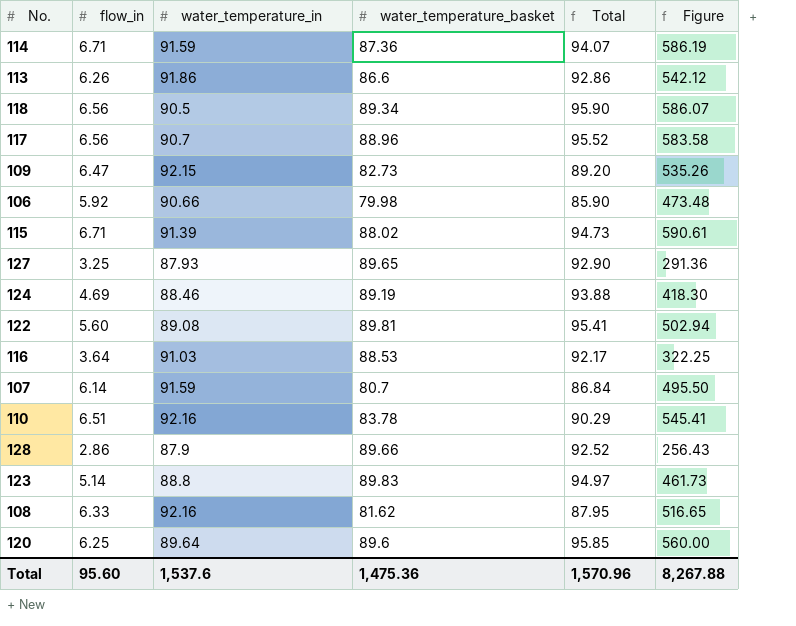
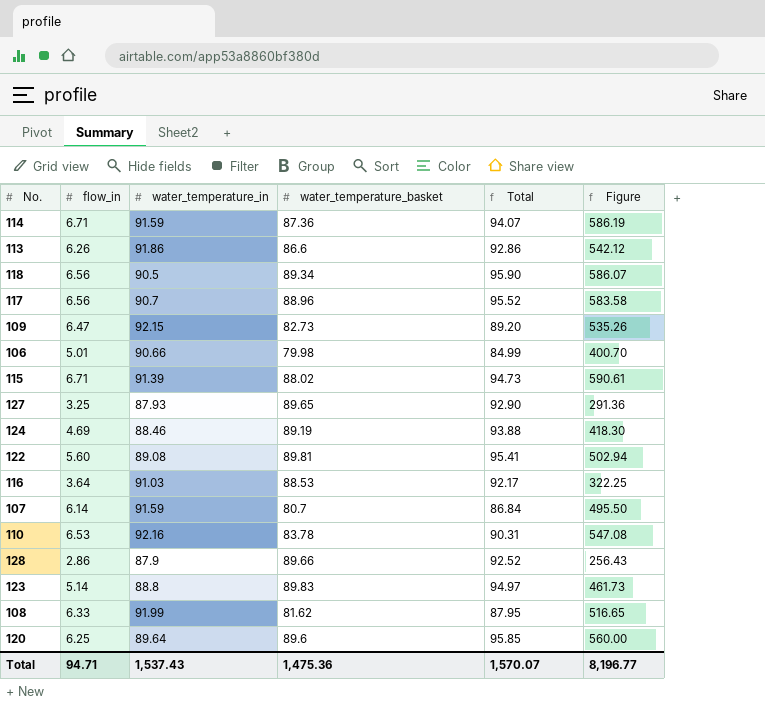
106 | flow_in: 5.92 -> 5.01
106 | Total: 85.90 -> 84.99
106 | Figure: 473.48 -> 400.70
110 | flow_in: 6.51 -> 6.53
110 | Total: 90.29 -> 90.31
110 | Figure: 545.41 -> 547.08
108 | water_temperature_in: 92.16 -> 91.99
Total | flow_in: 95.60 -> 94.71
Total | water_temperature_in: 1,537.6 -> 1,537.43
Total | Total: 1,570.96 -> 1,570.07
Total | Figure: 8,267.88 -> 8,196.77

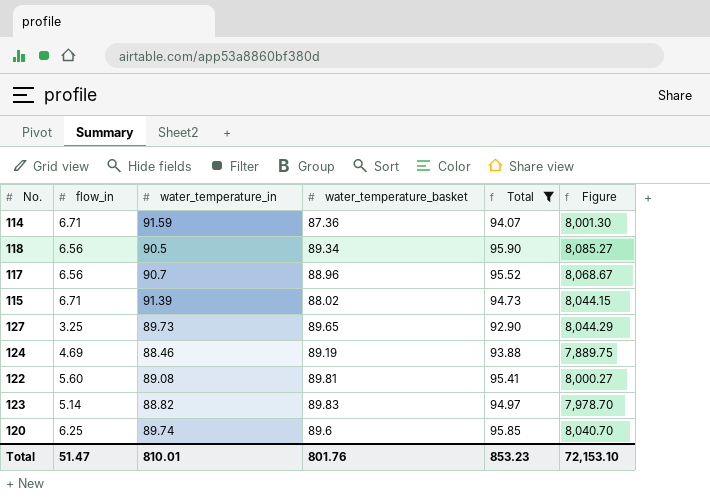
filter: none -> Total >= 92.90
column Figure | formula: [flow_in] * [water_temperature_basket] -> [water_temperature_in] * [water_temperature_basket]
127 | water_temperature_in: 87.93 -> 89.73
123 | water_temperature_in: 88.8 -> 88.82
120 | water_temperature_in: 89.64 -> 89.74
Total | flow_in: 94.71 -> 51.47
Total | water_temperature_in: 1,537.43 -> 810.01
Total | water_temperature_basket: 1,475.36 -> 801.76
Total | Total: 1,570.07 -> 853.23
Total | Figure: 8,196.77 -> 72,153.10

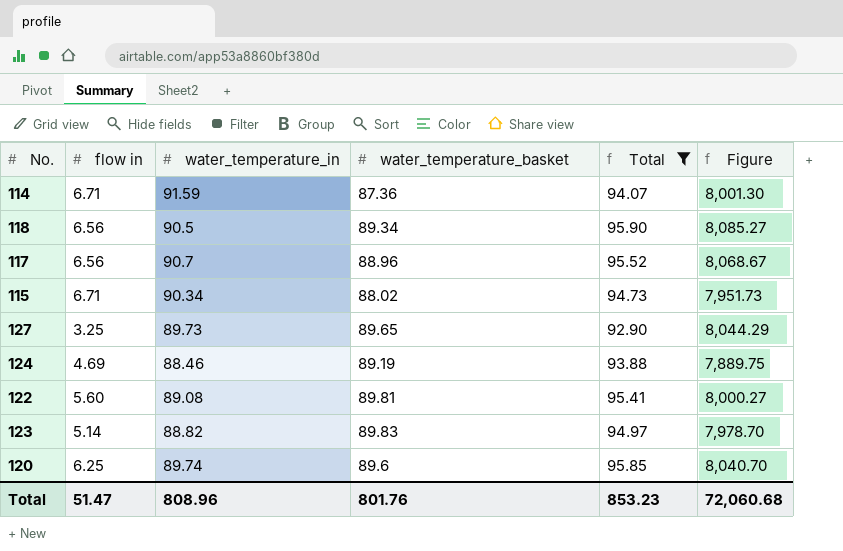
column name: flow_in -> flow in
115 | water_temperature_in: 91.39 -> 90.34
115 | Figure: 8,044.15 -> 7,951.73
Total | water_temperature_in: 810.01 -> 808.96
Total | Figure: 72,153.10 -> 72,060.68

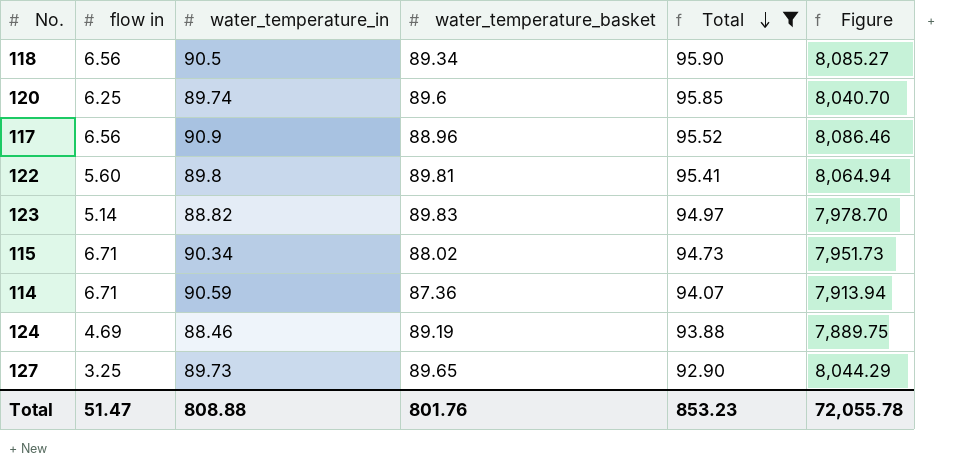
row order: none -> Total descending
117 | water_temperature_in: 90.7 -> 90.9
117 | Figure: 8,068.67 -> 8,086.46
122 | water_temperature_in: 89.08 -> 89.8
122 | Figure: 8,000.27 -> 8,064.94
114 | water_temperature_in: 91.59 -> 90.59
114 | Figure: 8,001.30 -> 7,913.94
Total | water_temperature_in: 808.96 -> 808.88
Total | Figure: 72,060.68 -> 72,055.78

